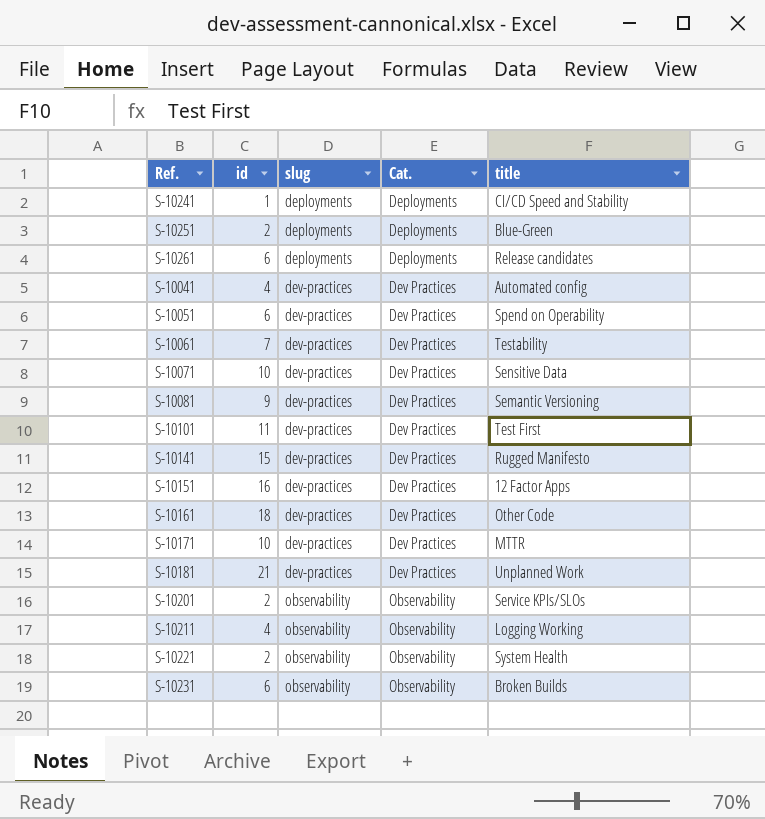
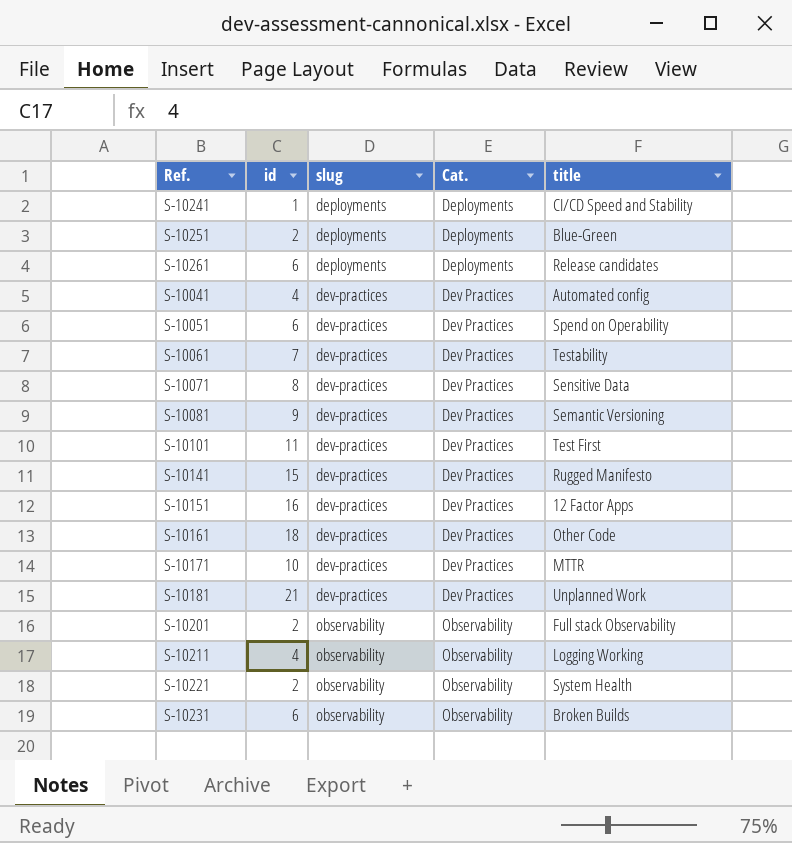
S-10071 | id: 10 -> 8
S-10201 | title: Service KPIs/SLOs -> Full stack Observability

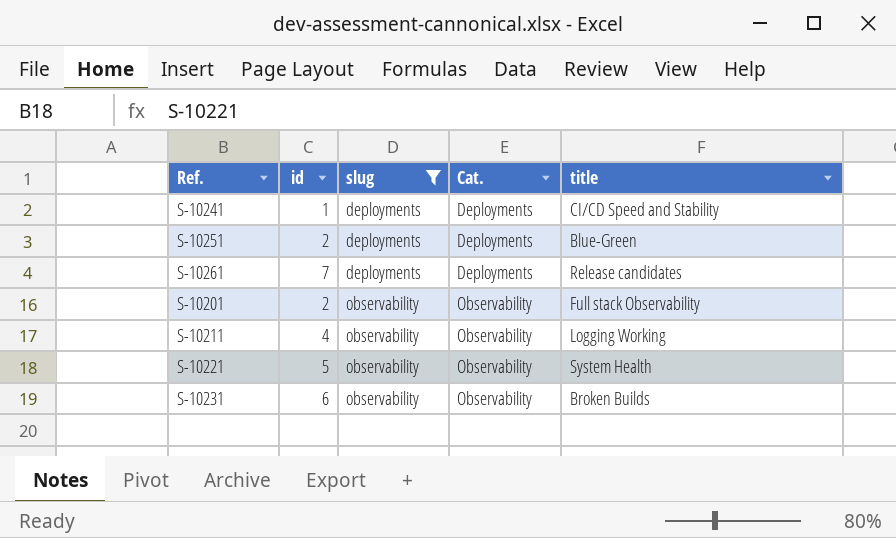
filter: none -> slug != dev-practices
S-10261 | id: 6 -> 7
S-10221 | id: 2 -> 5

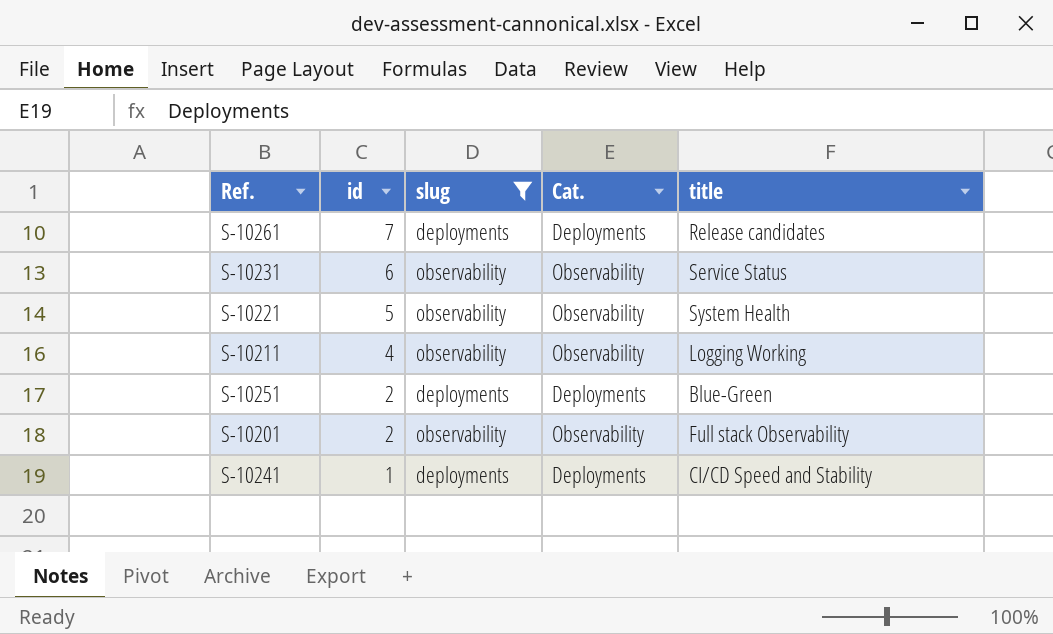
row order: slug ascending -> id descending
S-10231 | title: Broken Builds -> Service Status

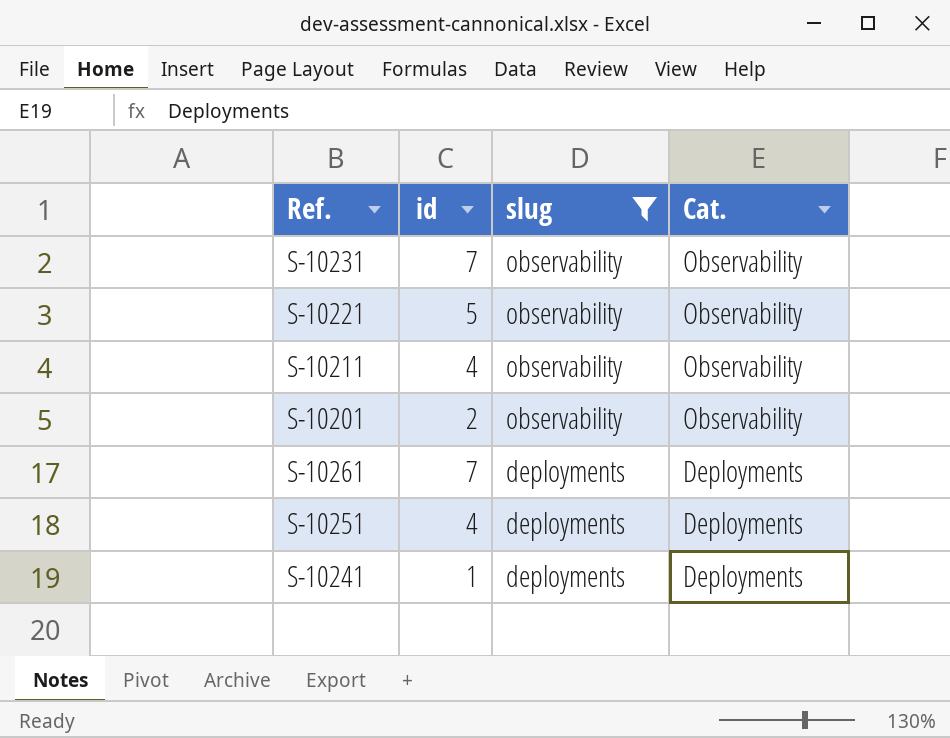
row order: id descending -> slug descending
column title | position: 5 -> none
S-10231 | id: 6 -> 7
S-10251 | id: 2 -> 4

